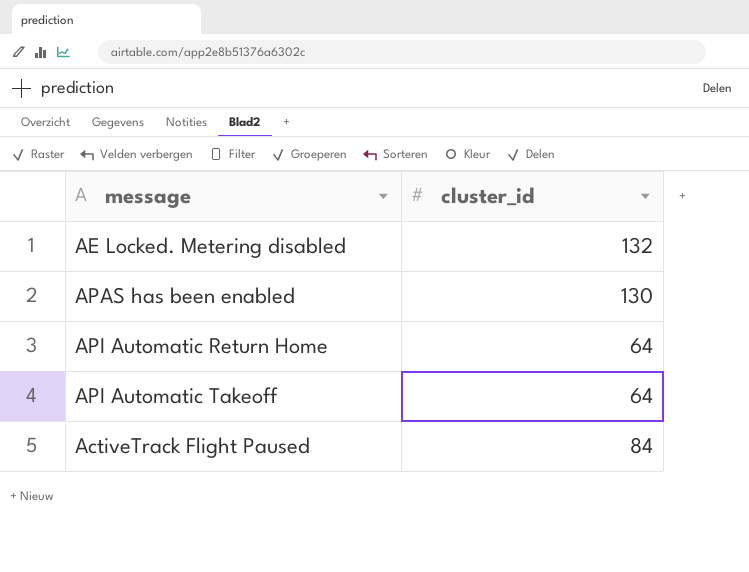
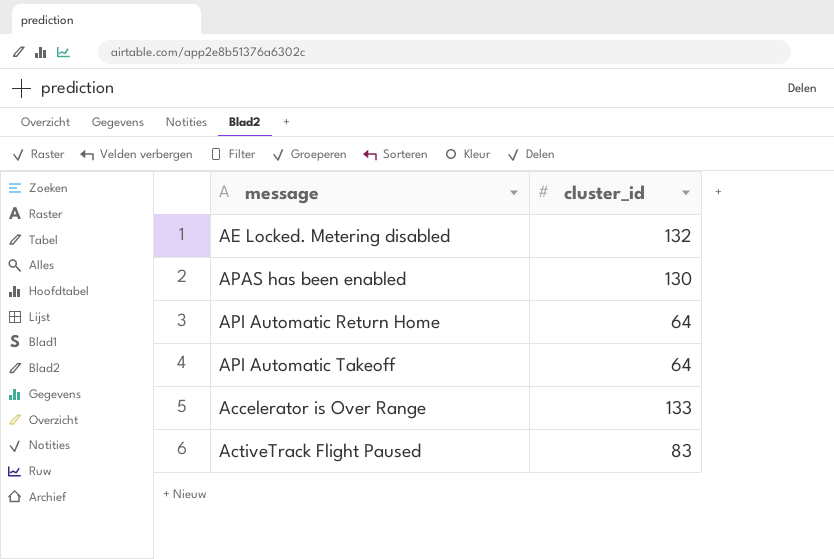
row Accelerator is Over Range: none -> 133
ActiveTrack Flight Paused | cluster_id: 84 -> 83

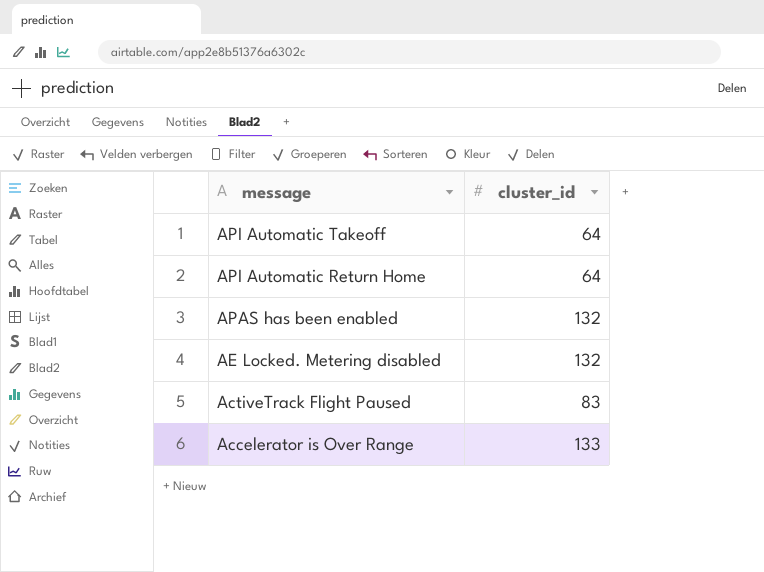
row order: none -> message descending
APAS has been enabled | cluster_id: 130 -> 132

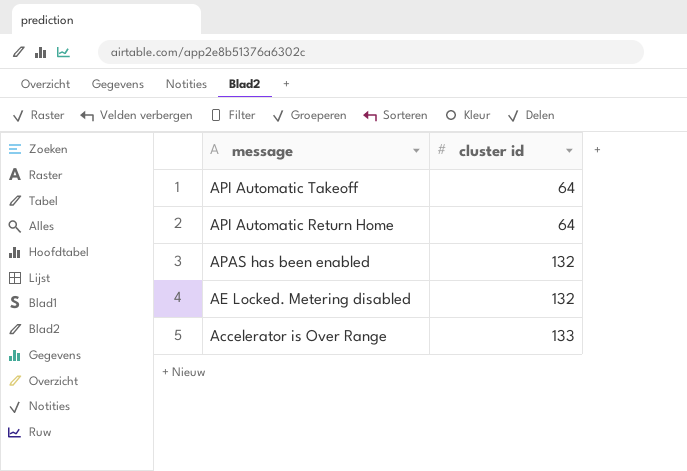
column name: cluster_id -> cluster id
row ActiveTrack Flight Paused: 83 -> none

